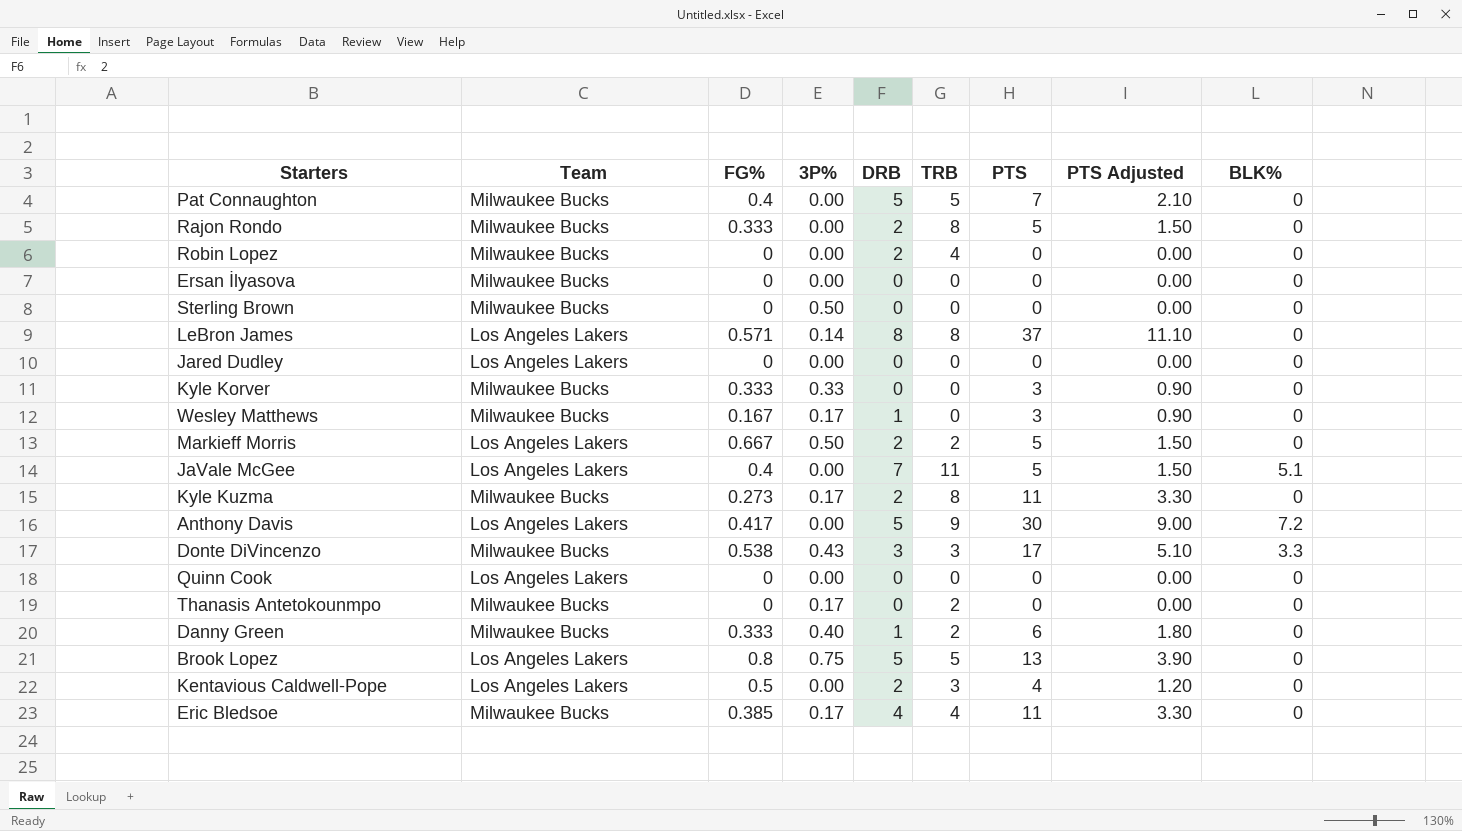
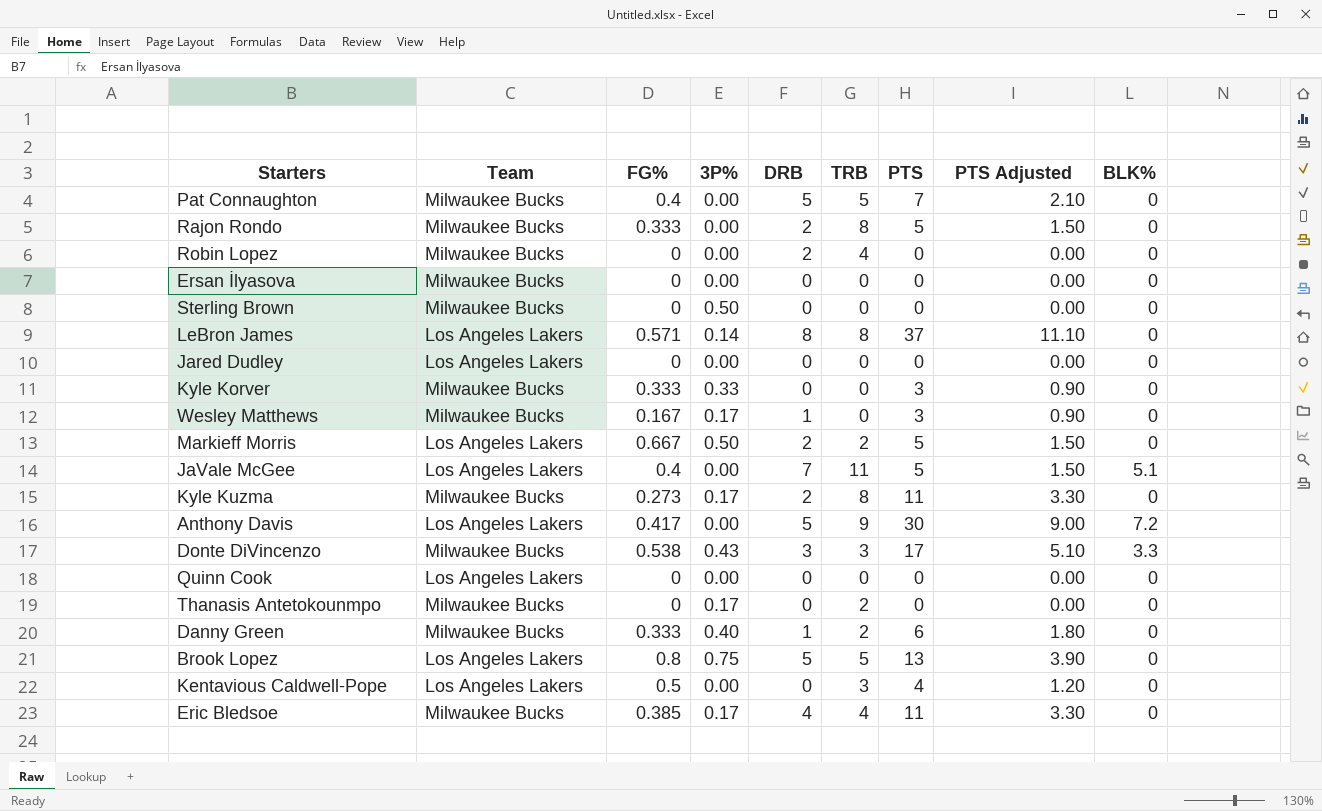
Kentavious Caldwell-Pope | DRB: 2 -> 0

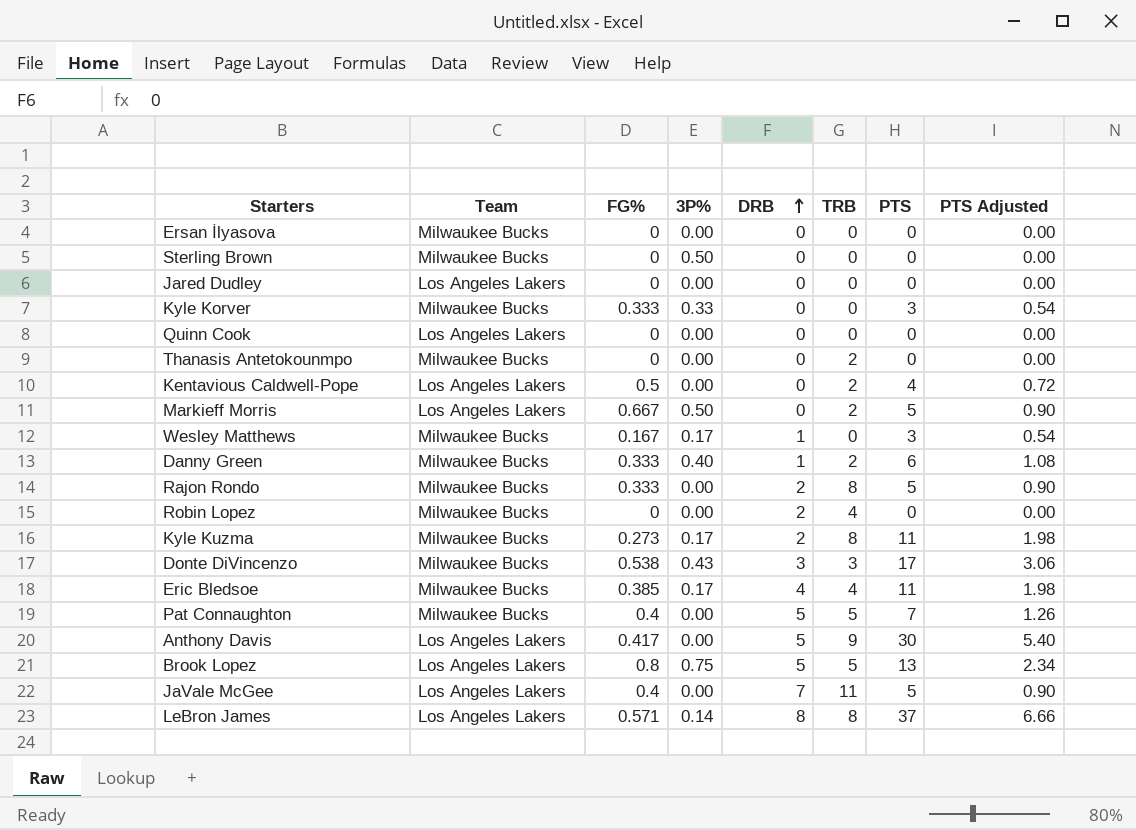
row order: none -> DRB ascending
column BLK% | position: 9 -> none
column PTS Adjusted | formula: [PTS] * 0.3 -> [PTS] * 0.18
Thanasis Antetokounmpo | 3P%: 0.17 -> 0.00
Kentavious Caldwell-Pope | TRB: 3 -> 2
Markieff Morris | DRB: 2 -> 0

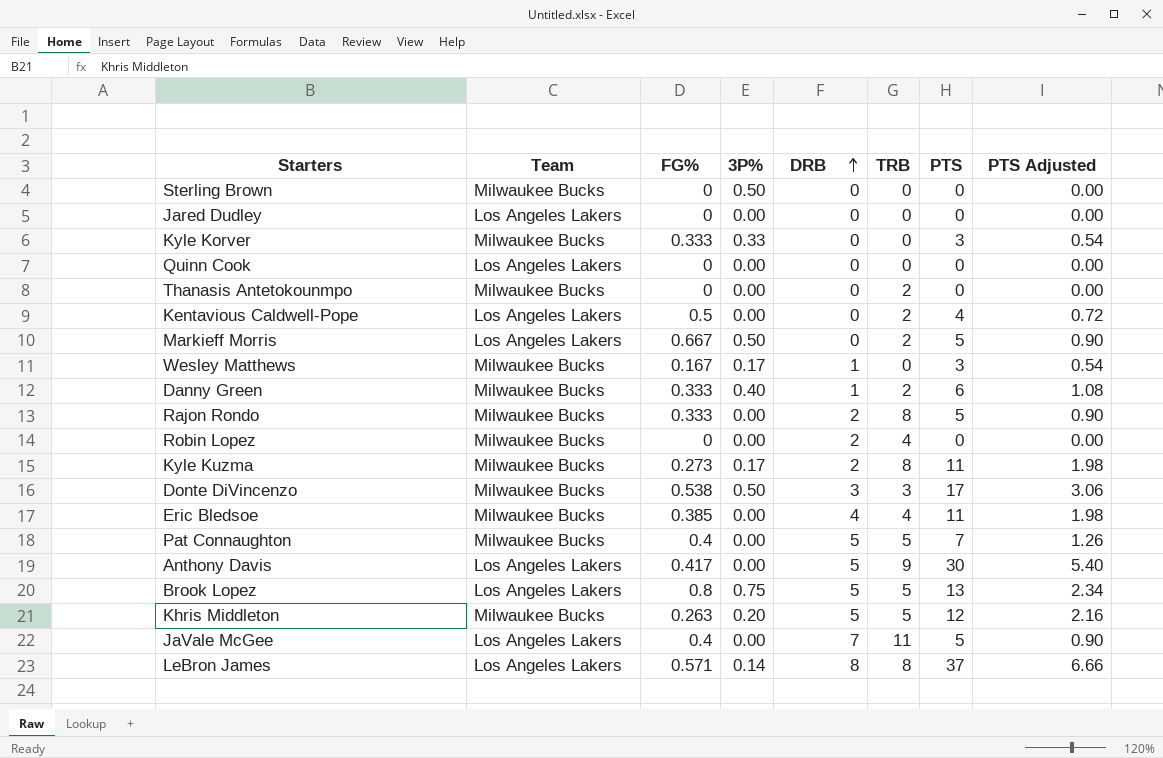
row Ersan İlyasova: Milwaukee Bucks | 0 | 0.00 | 0 | 0 | 0 | 0.00 -> none
Donte DiVincenzo | 3P%: 0.43 -> 0.50
Eric Bledsoe | 3P%: 0.17 -> 0.00
row Khris Middleton: none -> Milwaukee Bucks | 0.263 | 0.20 | 5 | 5 | 12 | 2.16

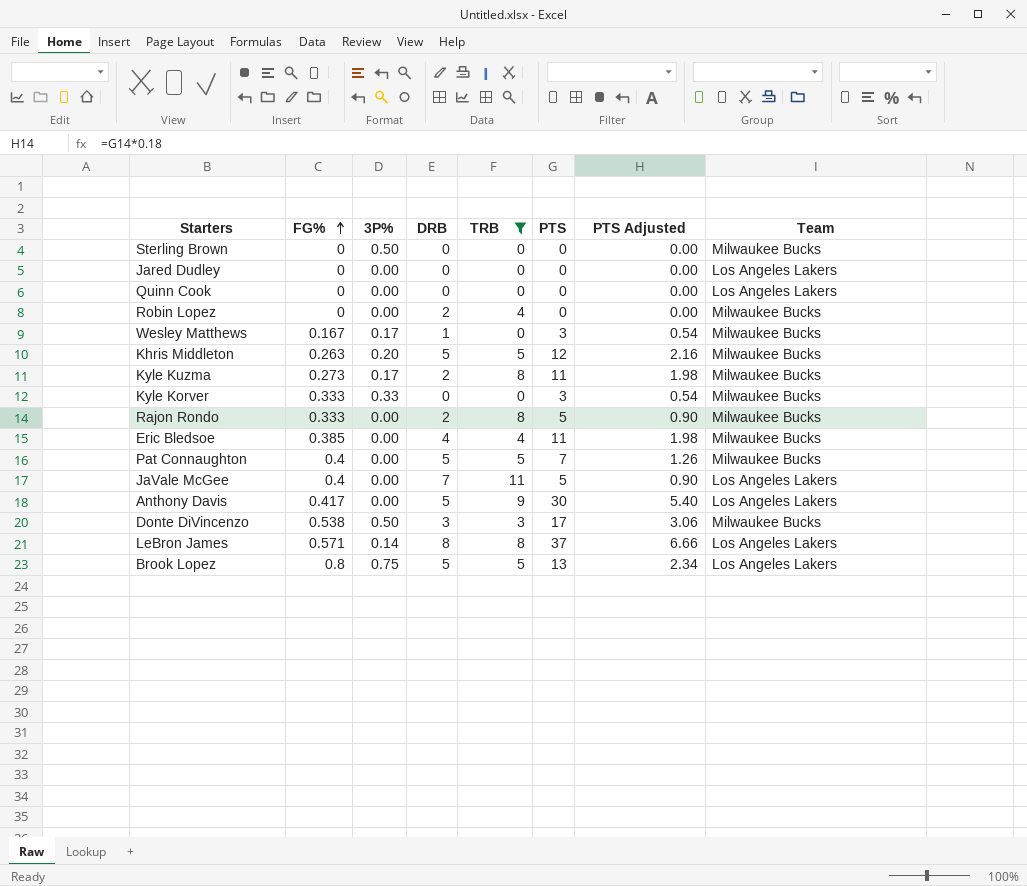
filter: none -> TRB != 2
row order: DRB ascending -> FG% ascending
column Team | position: 2 -> 8

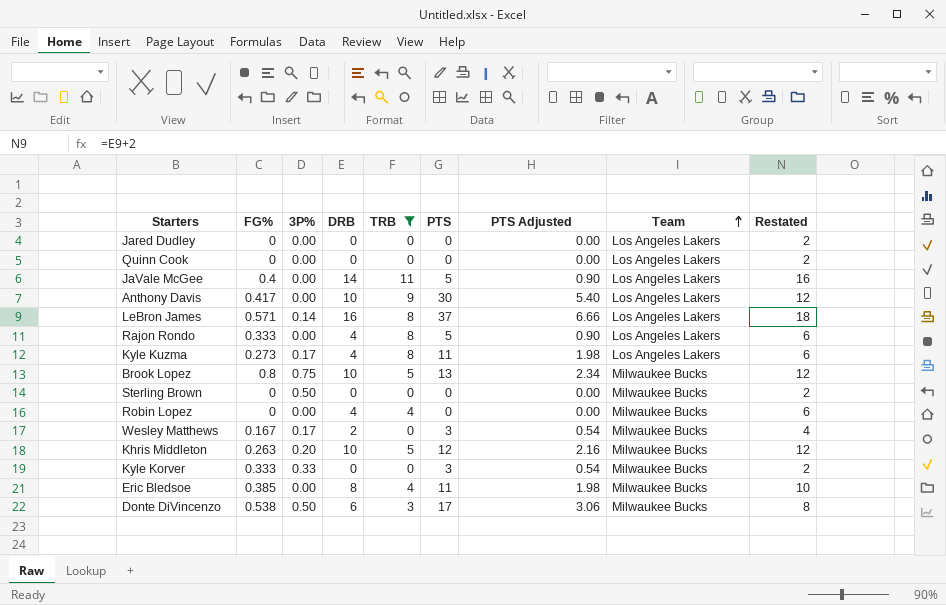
row order: FG% ascending -> Team ascending
column Restated | formula: none -> [DRB] + 2
row Pat Connaughton: 0.4 | 0.00 | 5 | 5 | 7 | 1.26 | Milwaukee Bucks -> none
JaVale McGee | DRB: 7 -> 14
Anthony Davis | DRB: 5 -> 10
LeBron James | DRB: 8 -> 16
Rajon Rondo | DRB: 2 -> 4
Rajon Rondo | Team: Milwaukee Bucks -> Los Angeles Lakers
Kyle Kuzma | DRB: 2 -> 4
Kyle Kuzma | Team: Milwaukee Bucks -> Los Angeles Lakers
Brook Lopez | DRB: 5 -> 10
Brook Lopez | Team: Los Angeles Lakers -> Milwaukee Bucks
Robin Lopez | DRB: 2 -> 4
Wesley Matthews | DRB: 1 -> 2
Khris Middleton | DRB: 5 -> 10
Eric Bledsoe | DRB: 4 -> 8
Donte DiVincenzo | DRB: 3 -> 6

